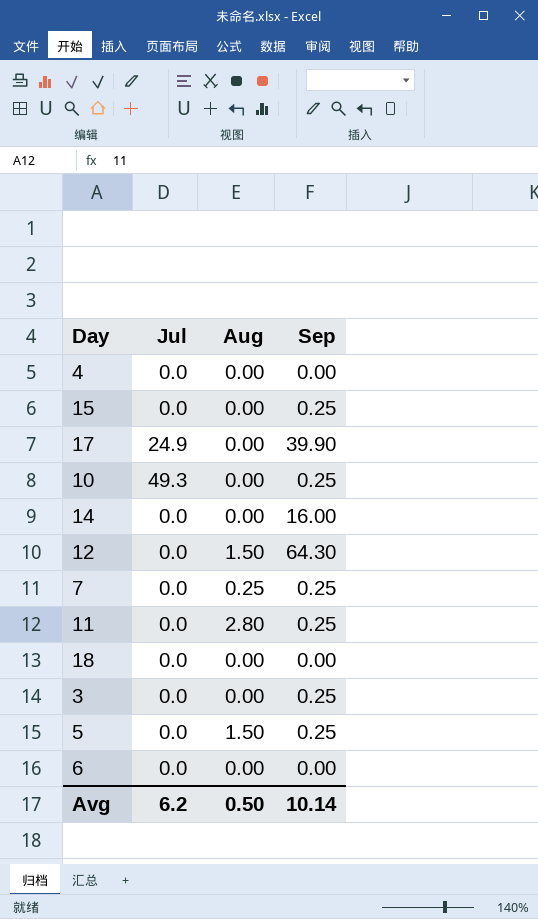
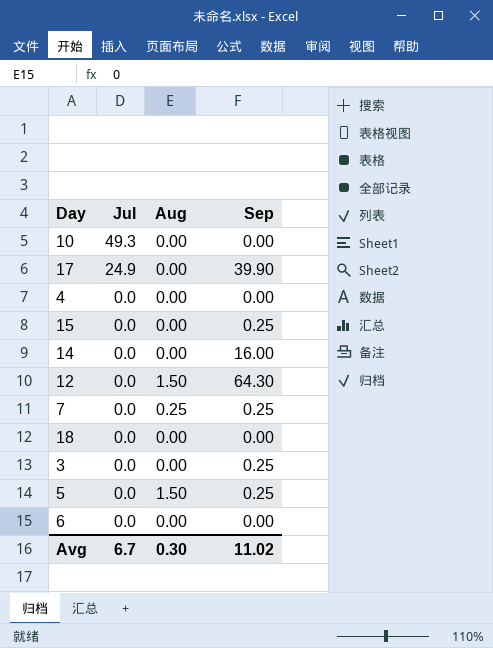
row order: none -> Jul descending
row 11: 0.0 | 2.80 | 0.25 -> none
10 | Sep: 0.25 -> 0.00
Avg | Jul: 6.2 -> 6.7
Avg | Aug: 0.50 -> 0.30
Avg | Sep: 10.14 -> 11.02

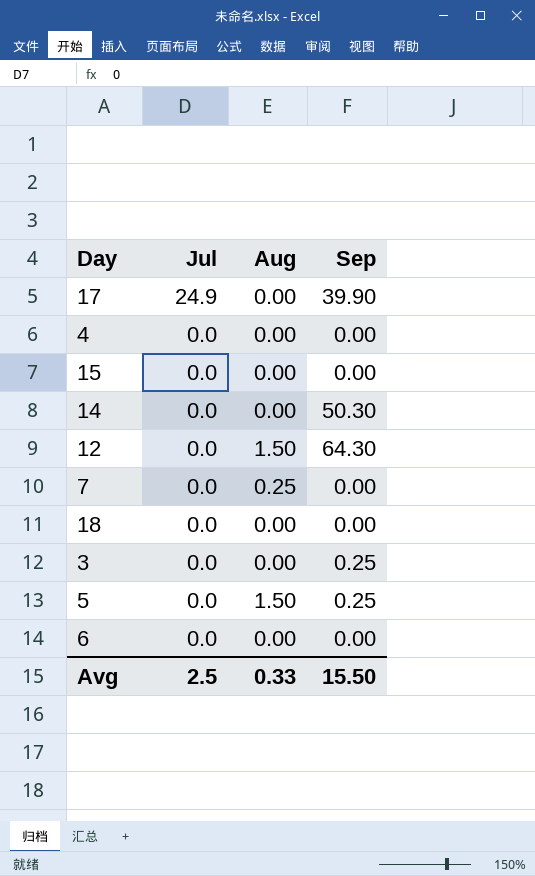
row 10: 49.3 | 0.00 | 0.00 -> none
15 | Sep: 0.25 -> 0.00
14 | Sep: 16.00 -> 50.30
7 | Sep: 0.25 -> 0.00
Avg | Jul: 6.7 -> 2.5
Avg | Aug: 0.30 -> 0.33
Avg | Sep: 11.02 -> 15.50

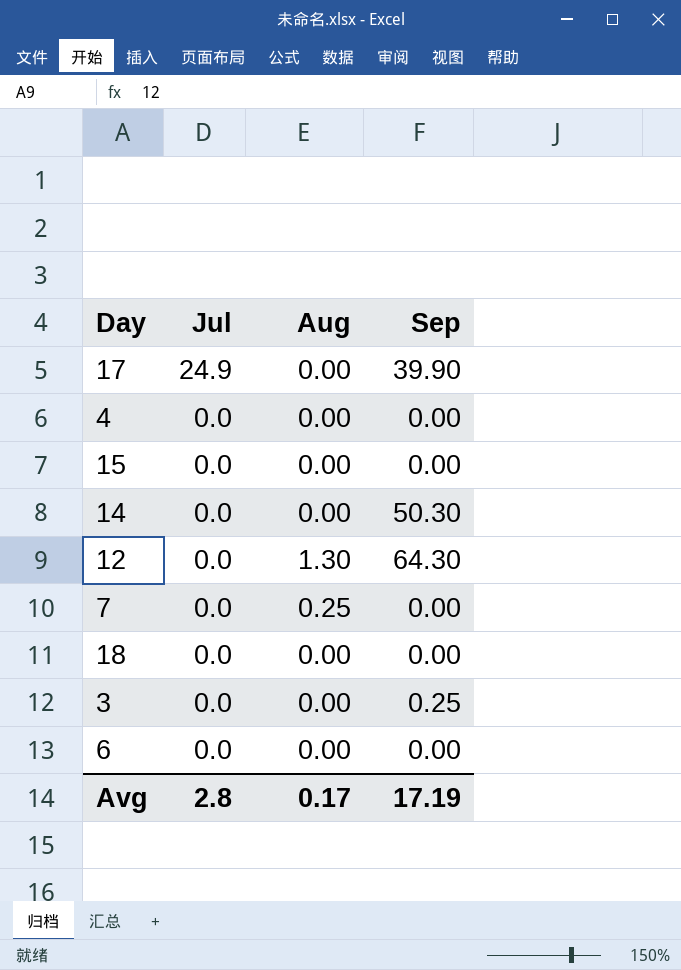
row 5: 0.0 | 1.50 | 0.25 -> none
12 | Aug: 1.50 -> 1.30
Avg | Jul: 2.5 -> 2.8
Avg | Aug: 0.33 -> 0.17
Avg | Sep: 15.50 -> 17.19

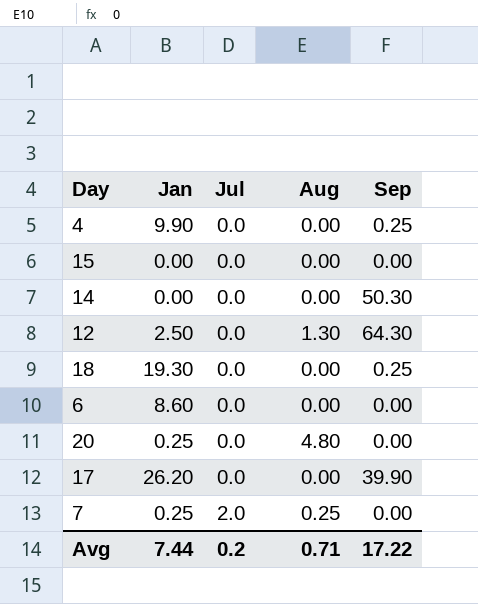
row order: Jul descending -> Jul ascending
column Jan | position: none -> 2
row 3: 0.0 | 0.00 | 0.25 -> none
4 | Sep: 0.00 -> 0.25
18 | Sep: 0.00 -> 0.25
row 20: none -> 0.25 | 0.0 | 4.80 | 0.00
17 | Jul: 24.9 -> 0.0
7 | Jul: 0.0 -> 2.0
Avg | Jul: 2.8 -> 0.2
Avg | Aug: 0.17 -> 0.71
Avg | Sep: 17.19 -> 17.22

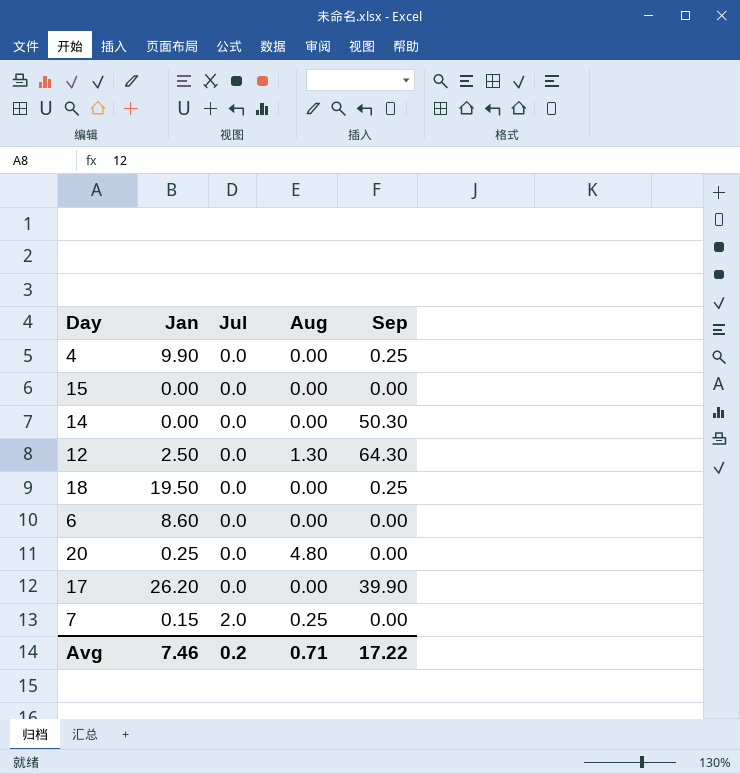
18 | Jan: 19.30 -> 19.50
7 | Jan: 0.25 -> 0.15
Avg | Jan: 7.44 -> 7.46

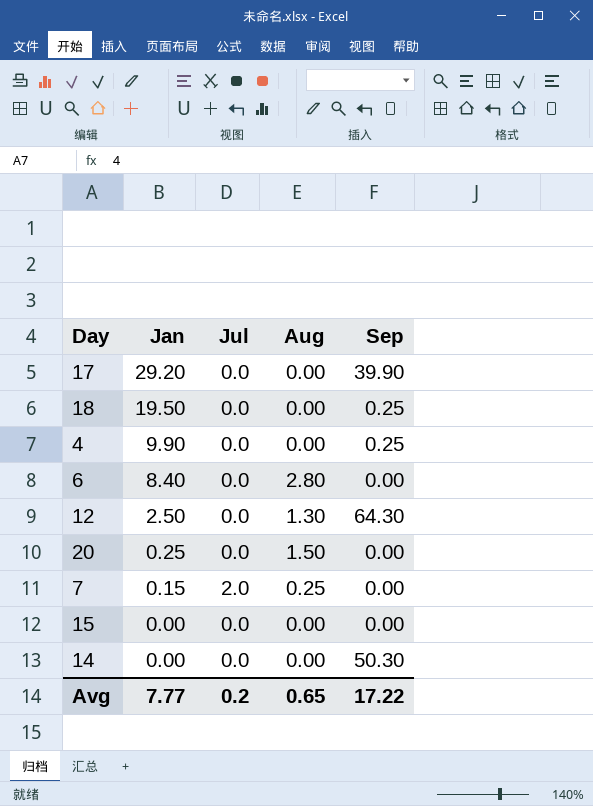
row order: Jul ascending -> Jan descending
17 | Jan: 26.20 -> 29.20
6 | Jan: 8.60 -> 8.40
6 | Aug: 0.00 -> 2.80
20 | Aug: 4.80 -> 1.50
Avg | Jan: 7.46 -> 7.77
Avg | Aug: 0.71 -> 0.65

